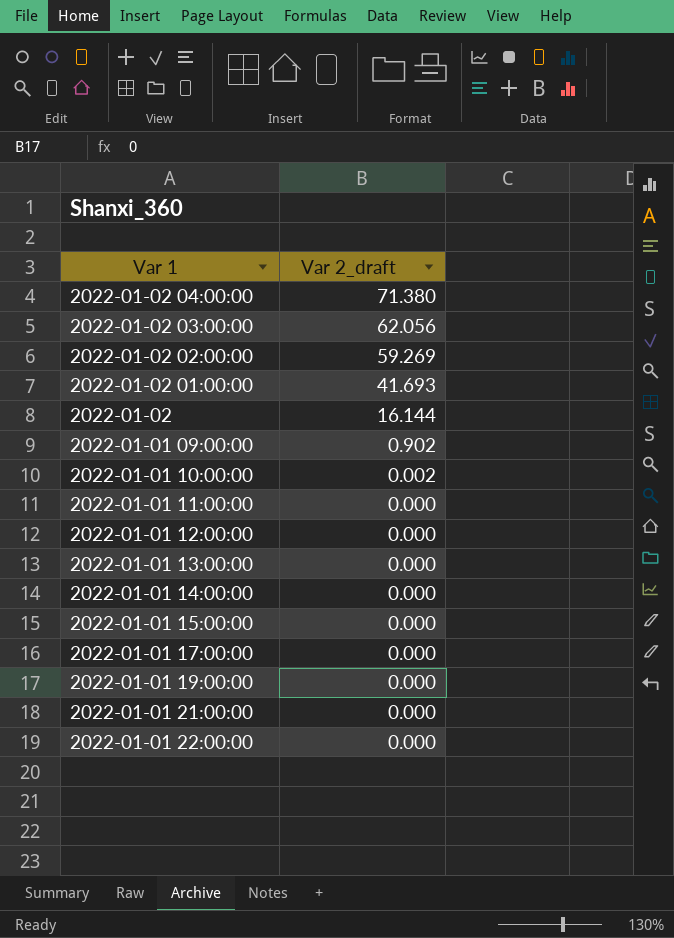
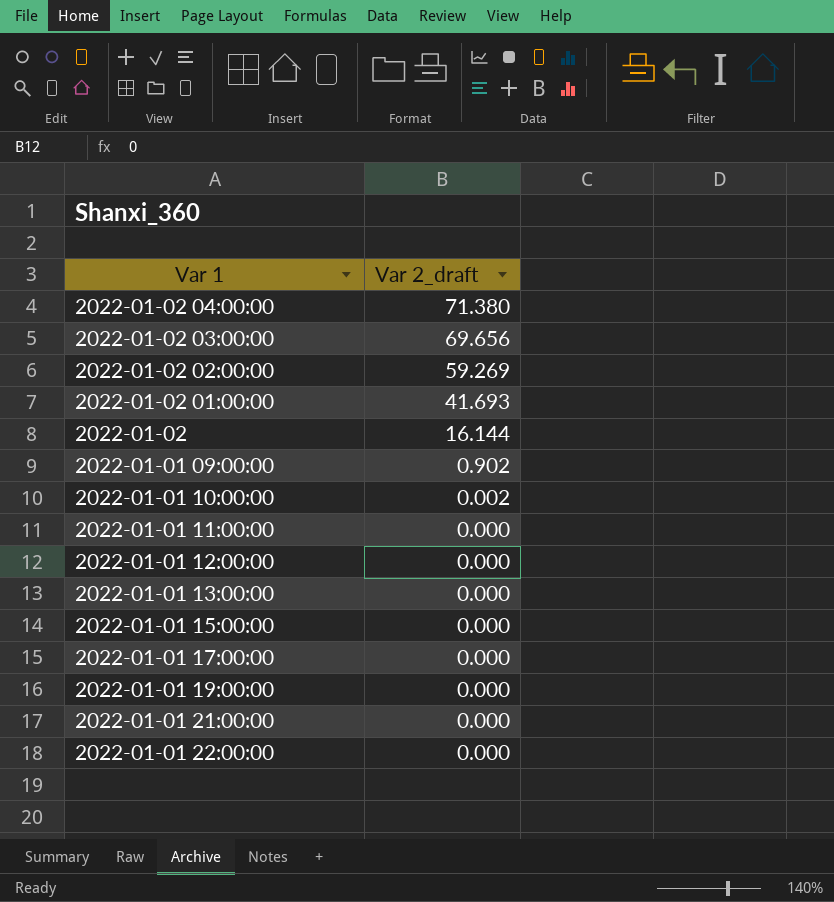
row 2022-01-01 14:00:00: 0.000 -> none
2022-01-02 03:00:00 | Var 2_draft: 62.056 -> 69.656

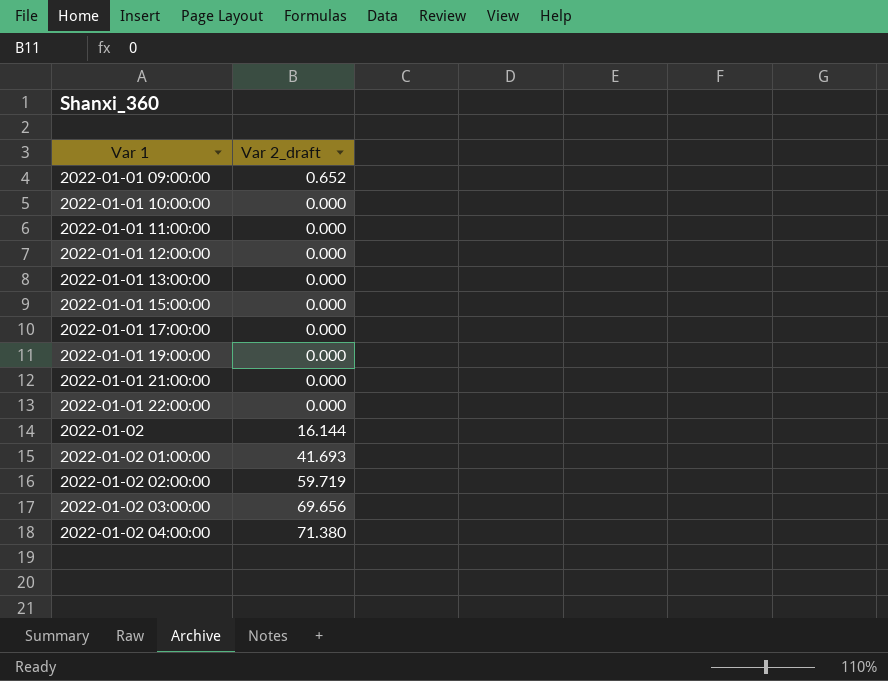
row order: Var 2_draft descending -> Var 1 ascending
2022-01-01 09:00:00 | Var 2_draft: 0.902 -> 0.652
2022-01-01 10:00:00 | Var 2_draft: 0.002 -> 0.000
2022-01-02 02:00:00 | Var 2_draft: 59.269 -> 59.719

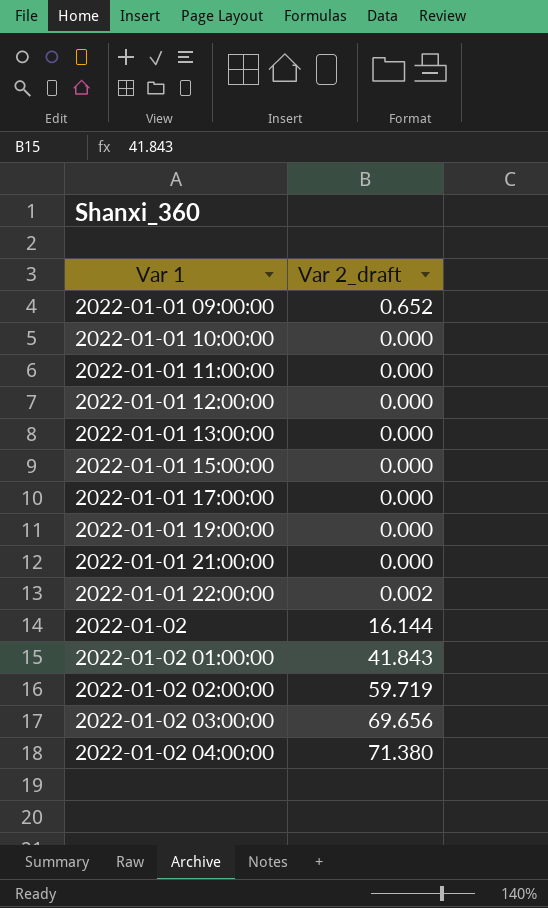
2022-01-01 22:00:00 | Var 2_draft: 0.000 -> 0.002
2022-01-02 01:00:00 | Var 2_draft: 41.693 -> 41.843

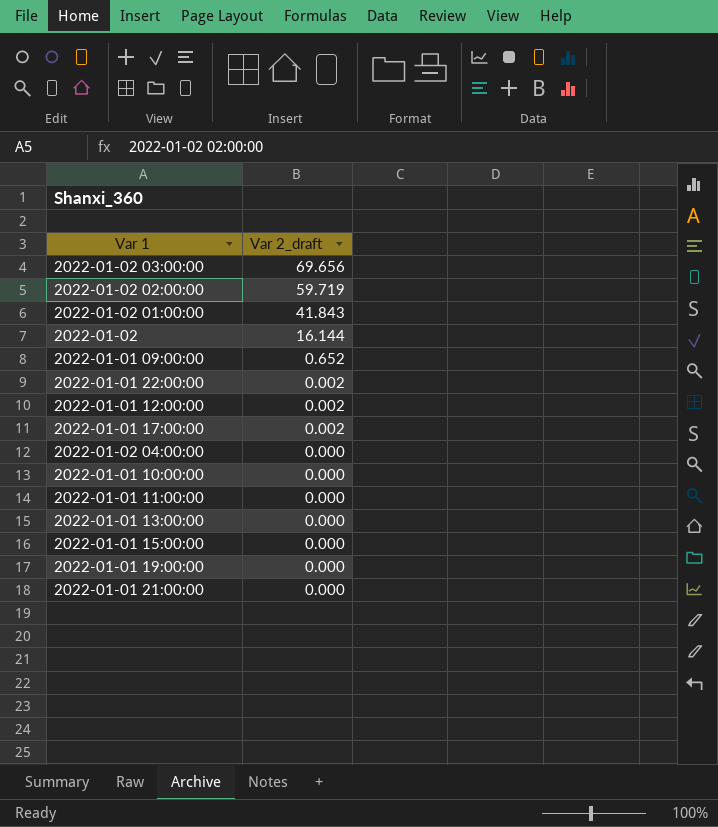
row order: Var 1 ascending -> Var 2_draft descending
2022-01-01 12:00:00 | Var 2_draft: 0.000 -> 0.002
2022-01-01 17:00:00 | Var 2_draft: 0.000 -> 0.002
2022-01-02 04:00:00 | Var 2_draft: 71.380 -> 0.000

